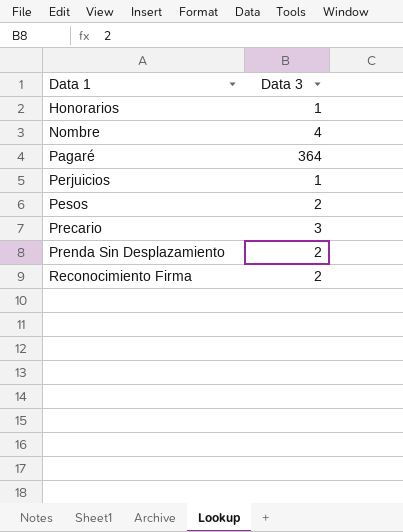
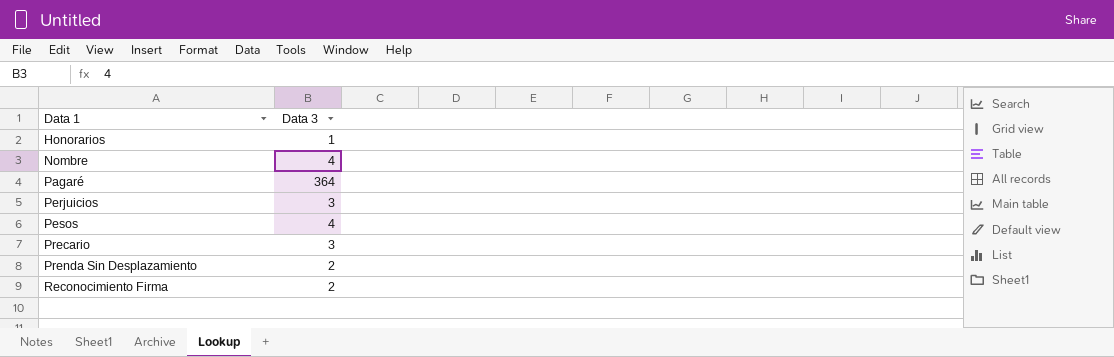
Perjuicios | Data 3: 1 -> 3
Pesos | Data 3: 2 -> 4

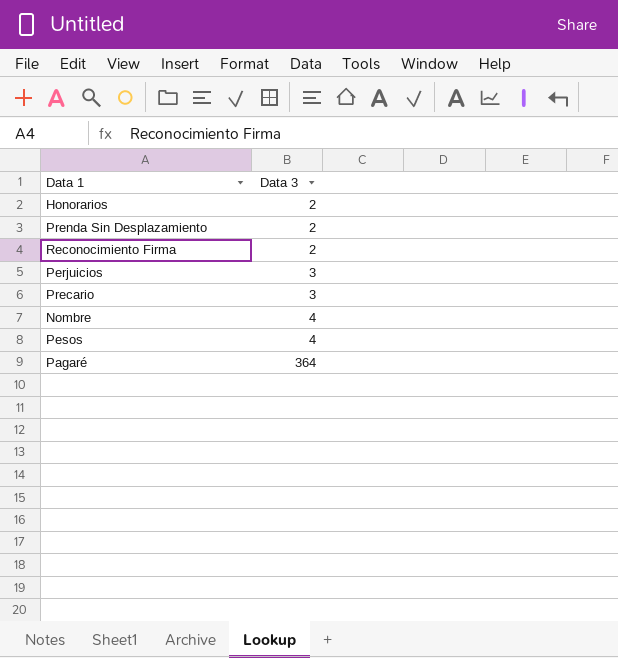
row order: Data 1 ascending -> Data 3 ascending
Honorarios | Data 3: 1 -> 2

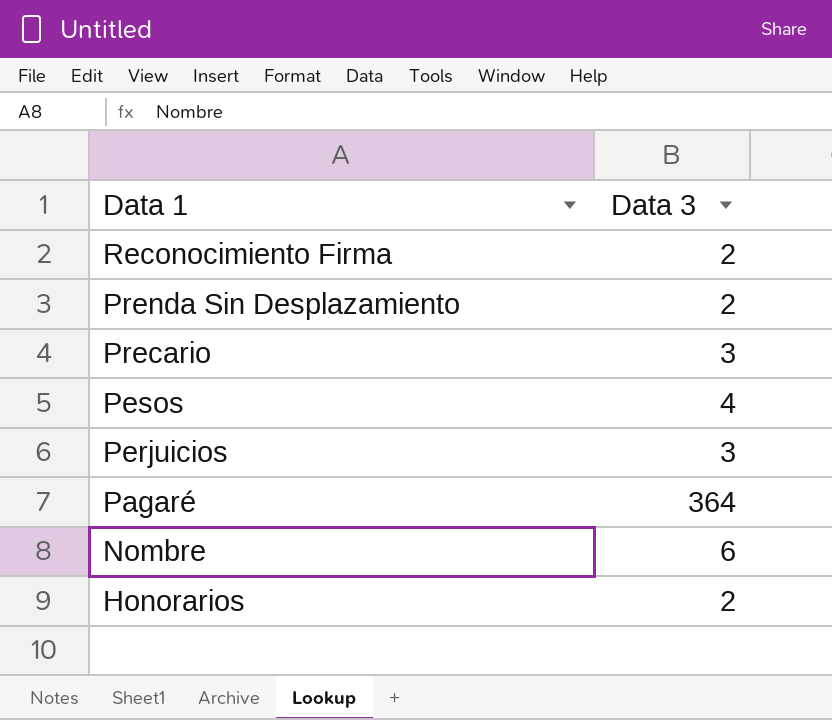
row order: Data 3 ascending -> Data 1 descending
Nombre | Data 3: 4 -> 6

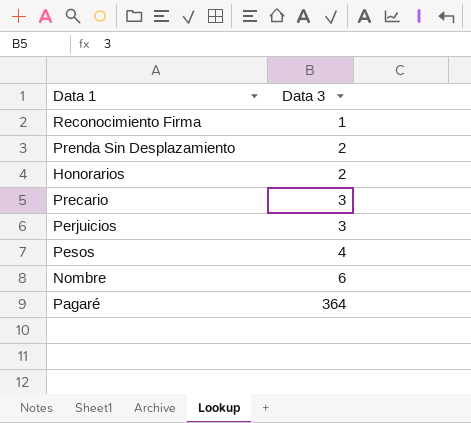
row order: Data 1 descending -> Data 3 ascending
Reconocimiento Firma | Data 3: 2 -> 1

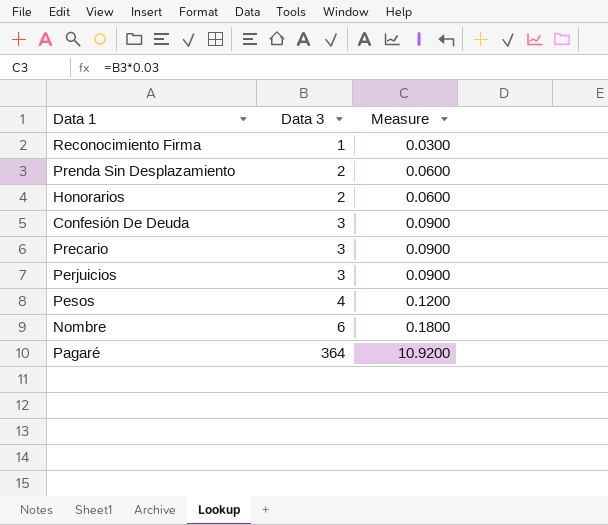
column Measure | formula: none -> [Data 3] * 0.03
row Confesión De Deuda: none -> 3 | 0.0900

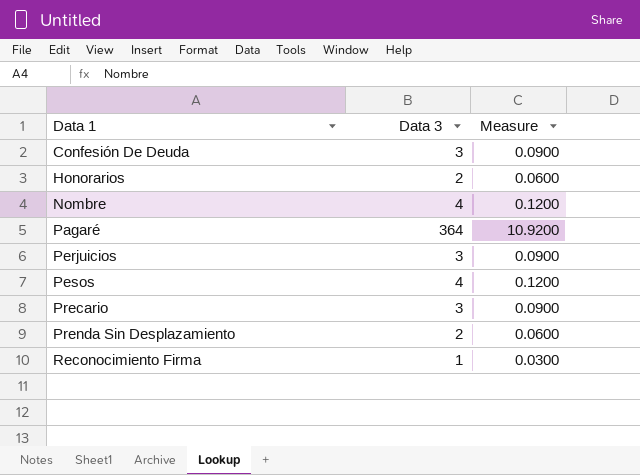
row order: Data 3 ascending -> Data 1 ascending
Nombre | Data 3: 6 -> 4
Nombre | Measure: 0.1800 -> 0.1200

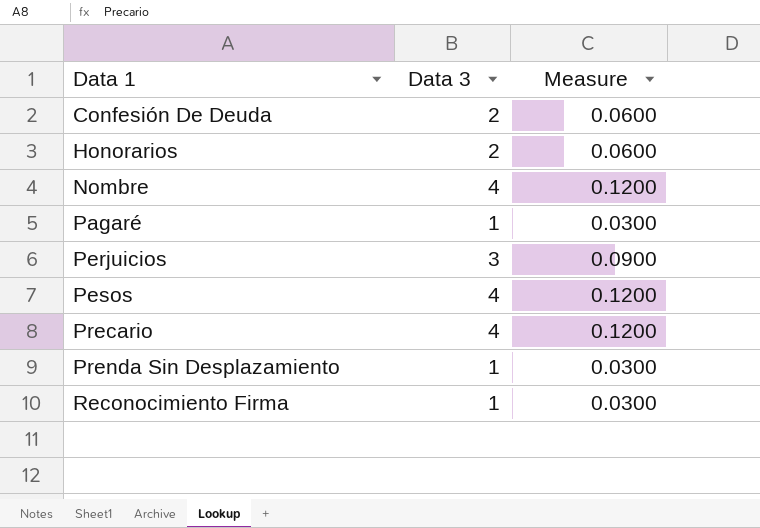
Confesión De Deuda | Data 3: 3 -> 2
Confesión De Deuda | Measure: 0.0900 -> 0.0600
Pagaré | Data 3: 364 -> 1
Pagaré | Measure: 10.9200 -> 0.0300
Precario | Data 3: 3 -> 4
Precario | Measure: 0.0900 -> 0.1200
Prenda Sin Desplazamiento | Data 3: 2 -> 1
Prenda Sin Desplazamiento | Measure: 0.0600 -> 0.0300

